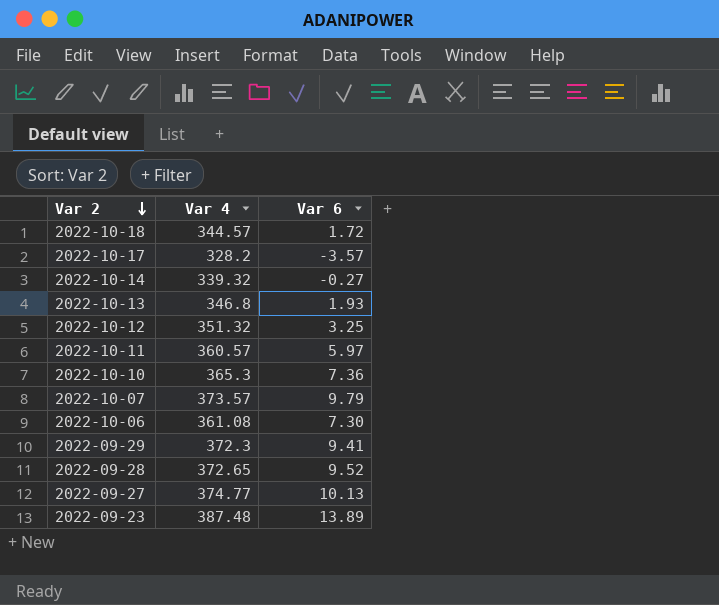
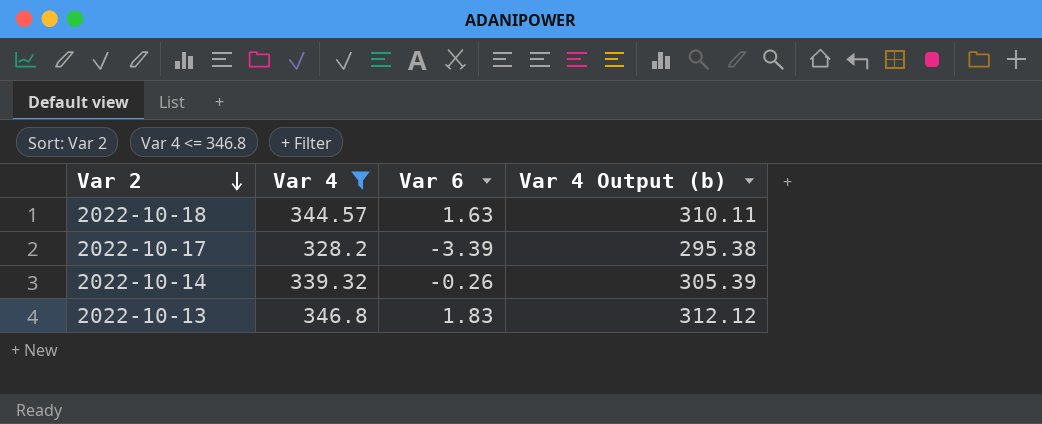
filter: none -> Var 4 <= 346.8
column Var 4 Output (b) | formula: none -> [Var 4] * 0.9
2022-10-18 | Var 6: 1.72 -> 1.63
2022-10-17 | Var 6: -3.57 -> -3.39
2022-10-14 | Var 6: -0.27 -> -0.26
2022-10-13 | Var 6: 1.93 -> 1.83

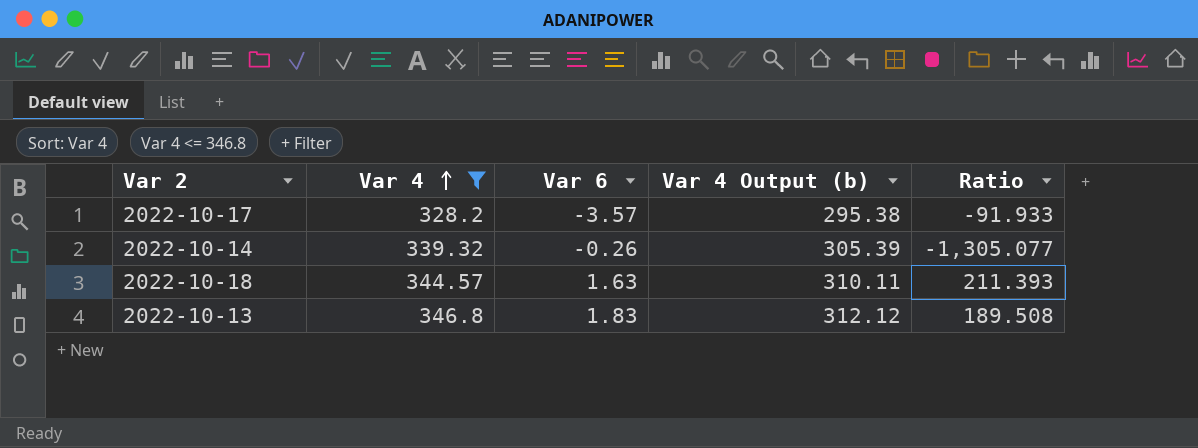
row order: Var 2 descending -> Var 4 ascending
column Ratio | formula: none -> [Var 4] / [Var 6]
2022-10-17 | Var 6: -3.39 -> -3.57

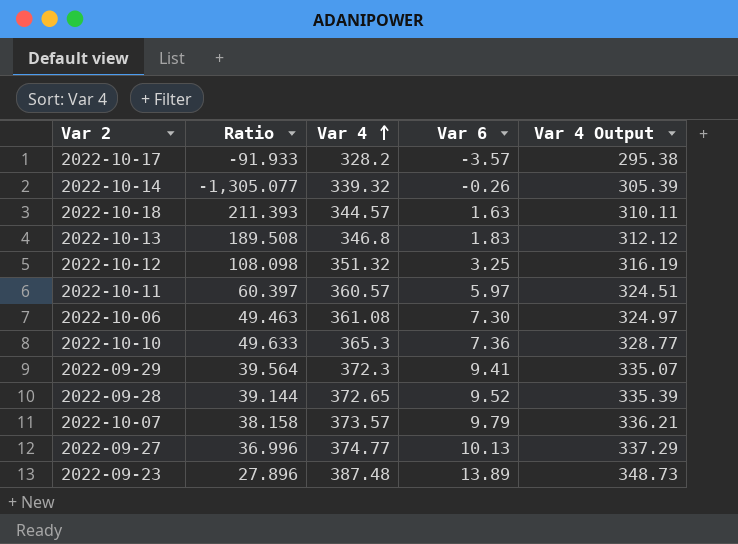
filter: Var 4 <= 346.8 -> none
column Ratio | position: 5 -> 2
column name: Var 4 Output (b) -> Var 4 Output

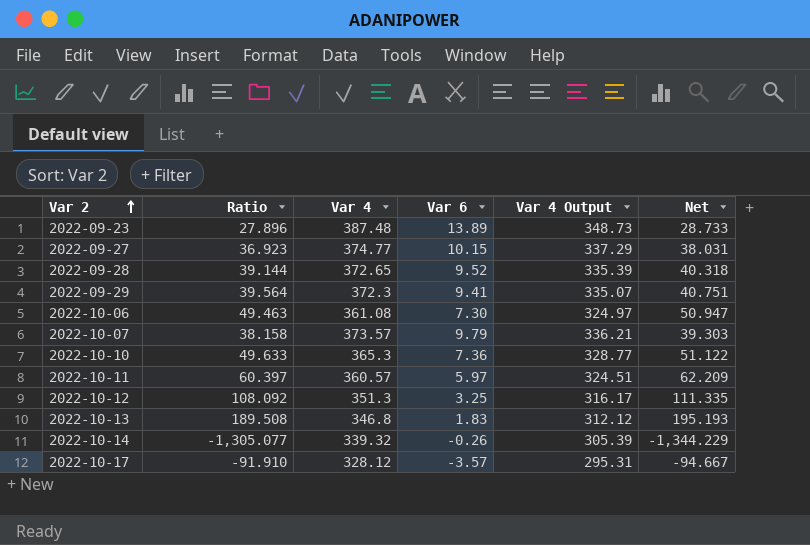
row order: Var 4 ascending -> Var 2 ascending
column Net | formula: none -> [Ratio] * 1.03
row 2022-10-18: 211.393 | 344.57 | 1.63 | 310.11 -> none
2022-09-27 | Ratio: 36.996 -> 36.923
2022-09-27 | Var 6: 10.13 -> 10.15
2022-10-12 | Ratio: 108.098 -> 108.092
2022-10-12 | Var 4: 351.32 -> 351.3
2022-10-12 | Var 4 Output: 316.19 -> 316.17
2022-10-17 | Ratio: -91.933 -> -91.910
2022-10-17 | Var 4: 328.2 -> 328.12
2022-10-17 | Var 4 Output: 295.38 -> 295.31

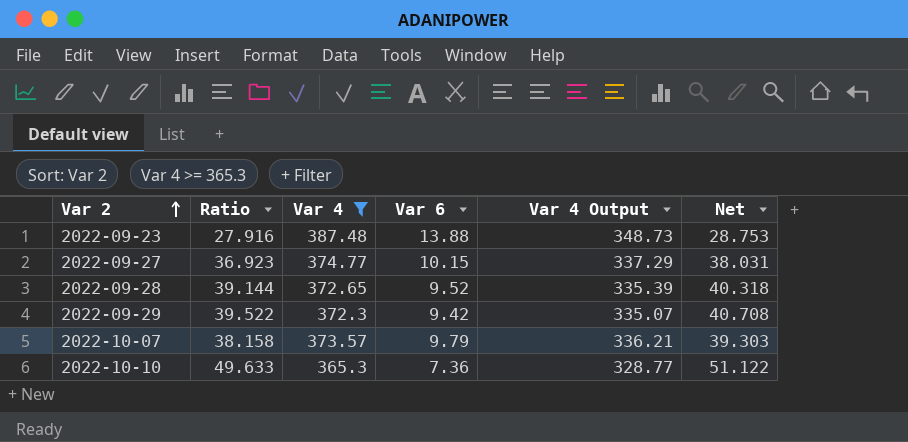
filter: none -> Var 4 >= 365.3
2022-09-23 | Ratio: 27.896 -> 27.916
2022-09-23 | Var 6: 13.89 -> 13.88
2022-09-23 | Net: 28.733 -> 28.753
2022-09-29 | Ratio: 39.564 -> 39.522
2022-09-29 | Var 6: 9.41 -> 9.42
2022-09-29 | Net: 40.751 -> 40.708

